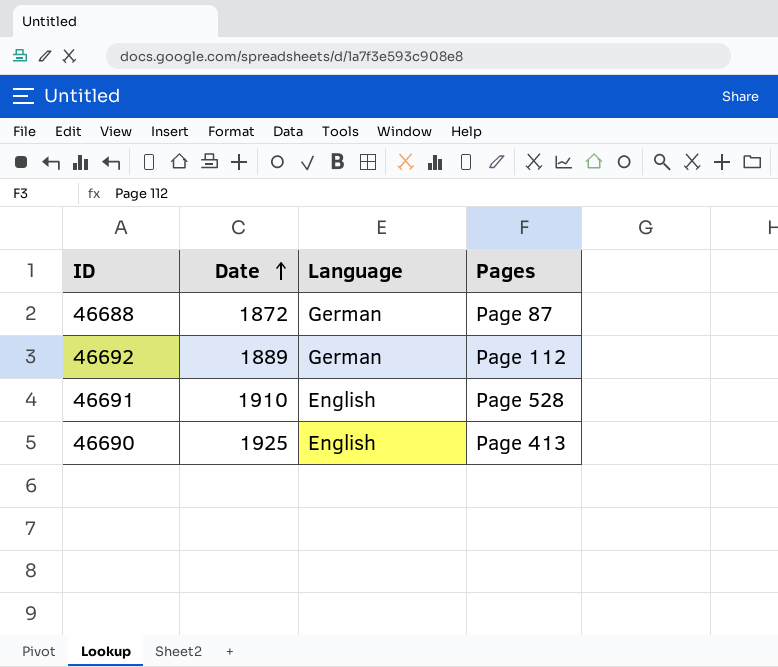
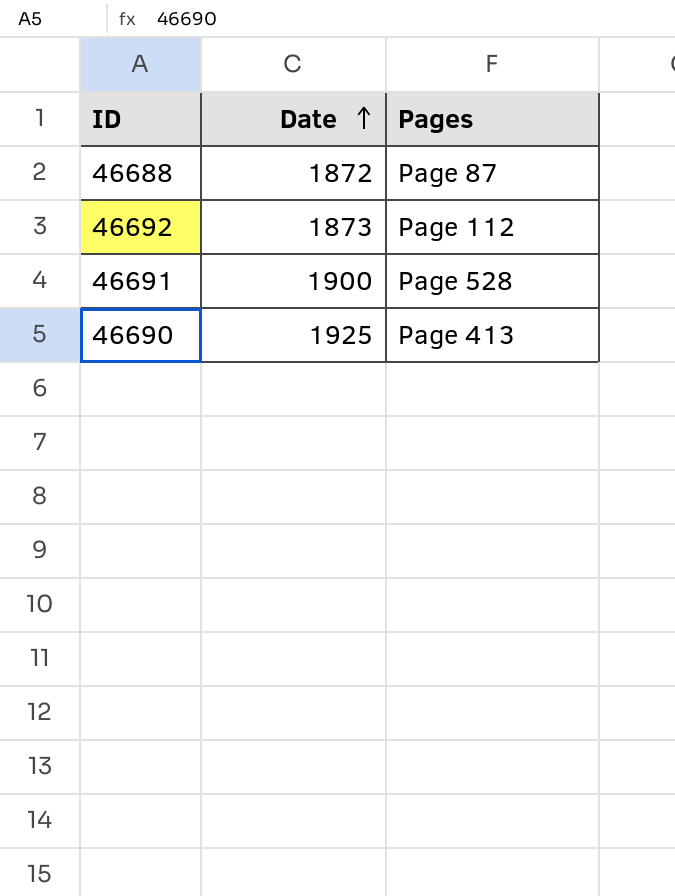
column Language | position: 3 -> none
46692 | Date: 1889 -> 1873
46691 | Date: 1910 -> 1900

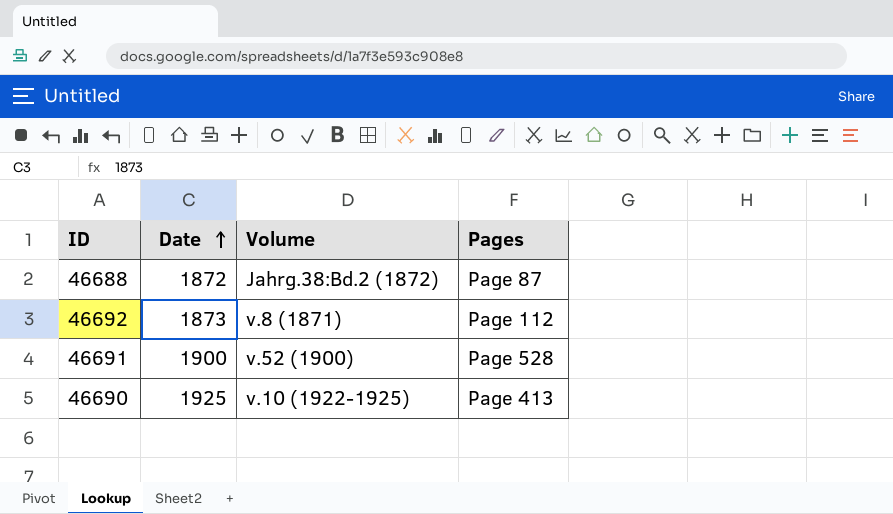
column Volume | position: none -> 3

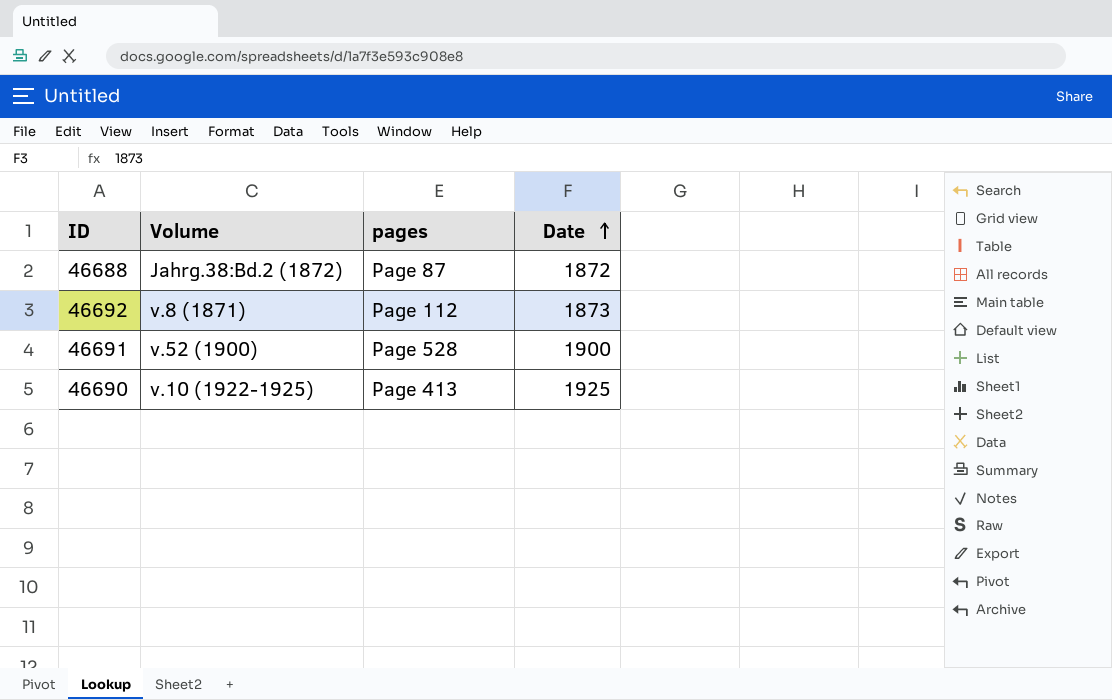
column name: Pages -> pages
column Date | position: 2 -> 4

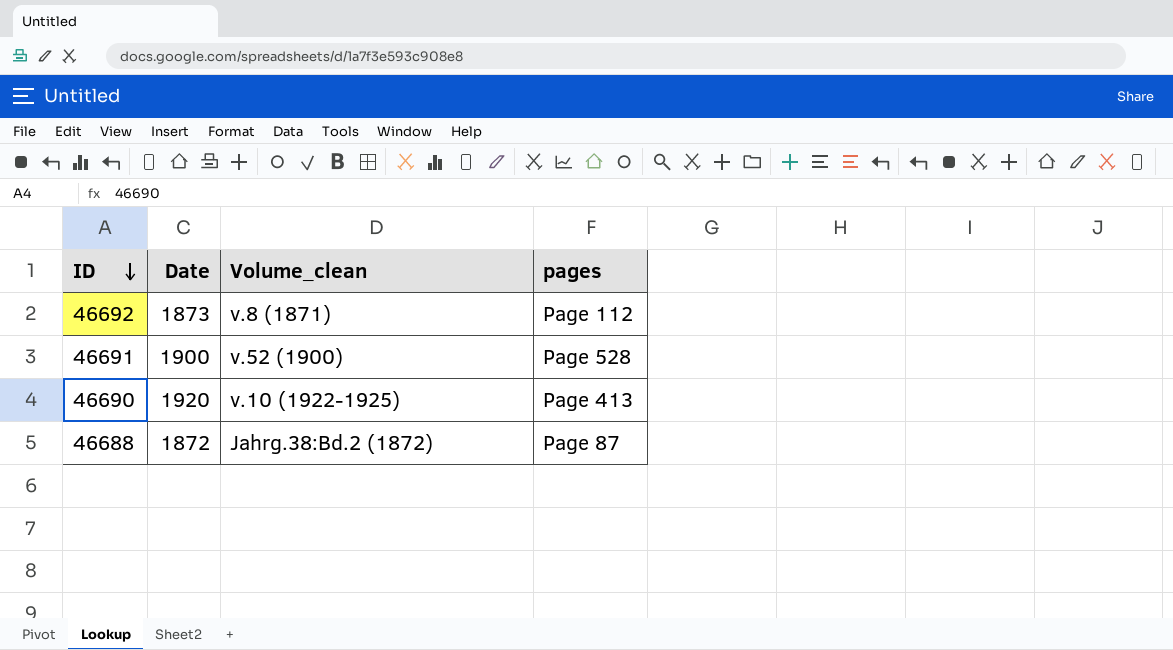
row order: Date ascending -> ID descending
column Date | position: 4 -> 2
column name: Volume -> Volume_clean
46690 | Date: 1925 -> 1920

